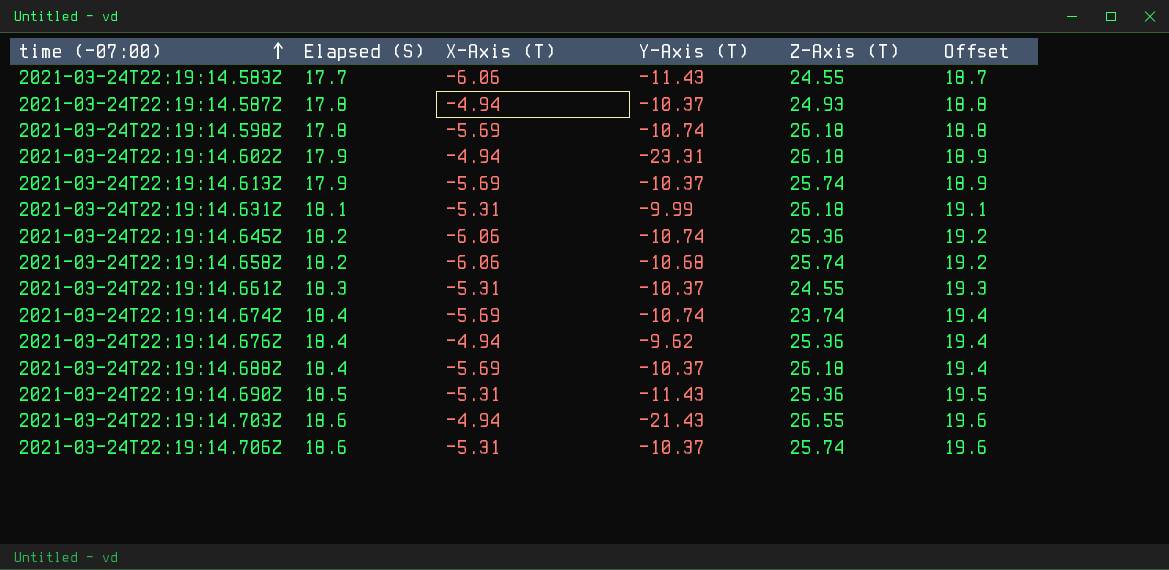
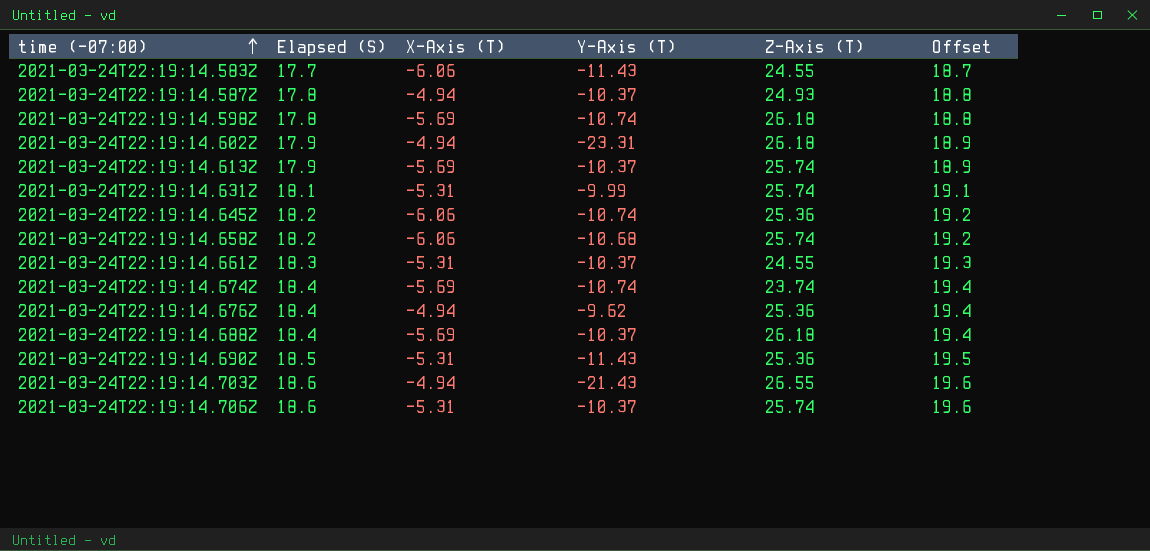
2021-03-24T22:19:14.631Z | Z-Axis (T): 26.18 -> 25.74

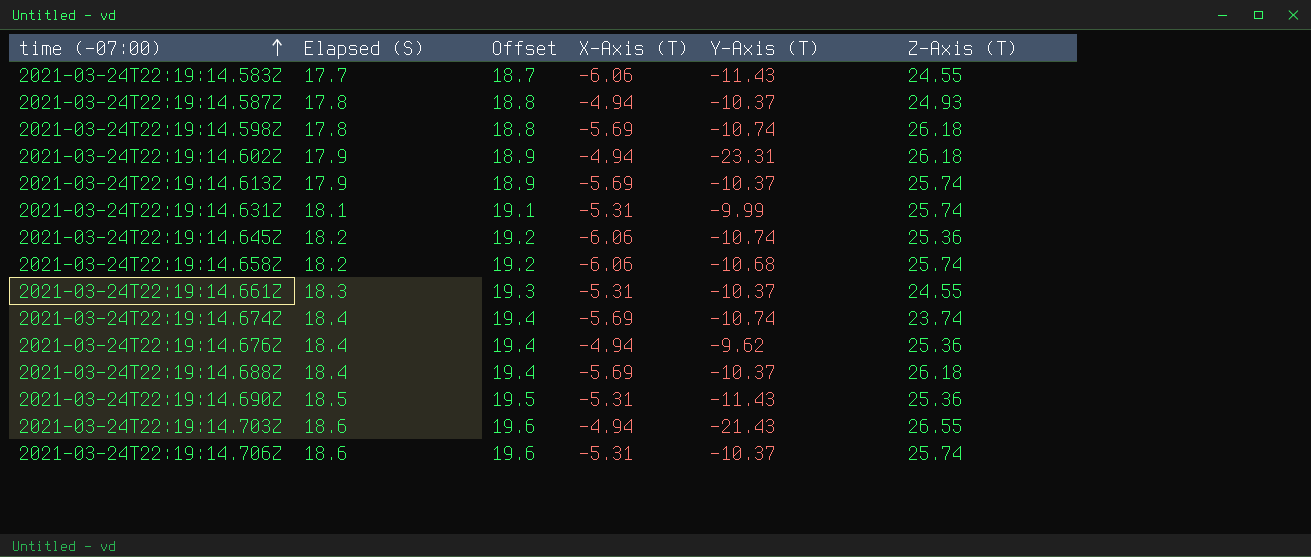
column Offset | position: 6 -> 3

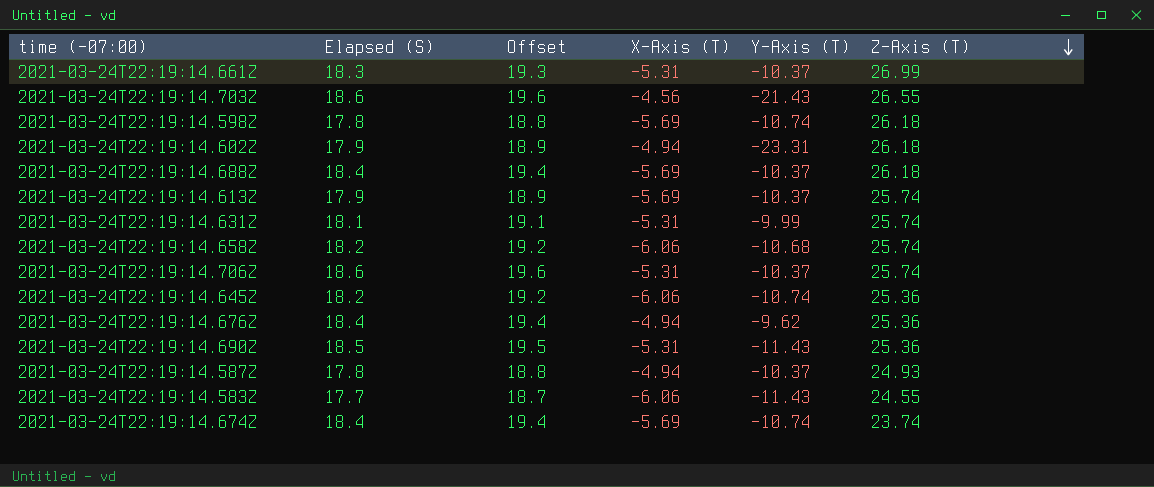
row order: time (-07:00) ascending -> Z-Axis (T) descending
2021-03-24T22:19:14.661Z | Z-Axis (T): 24.55 -> 26.99
2021-03-24T22:19:14.703Z | X-Axis (T): -4.94 -> -4.56

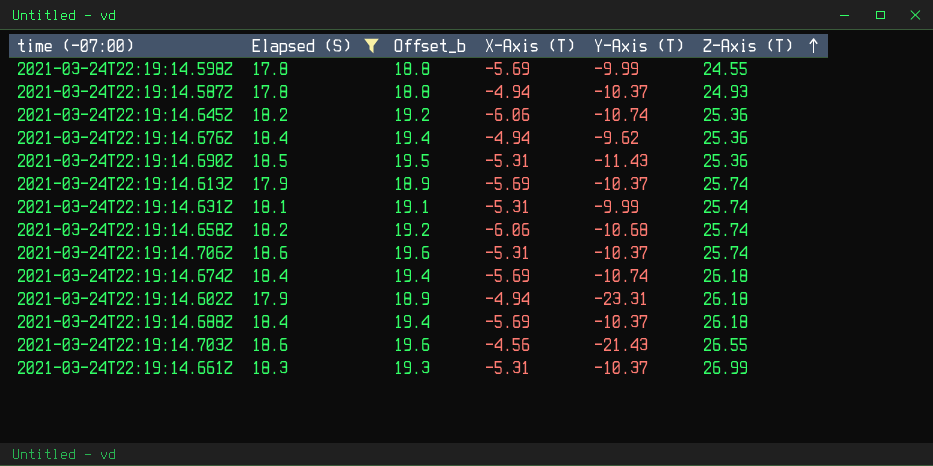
filter: none -> Elapsed (S) != 17.7
row order: Z-Axis (T) descending -> Z-Axis (T) ascending
column name: Offset -> Offset_b
2021-03-24T22:19:14.598Z | Y-Axis (T): -10.74 -> -9.99
2021-03-24T22:19:14.598Z | Z-Axis (T): 26.18 -> 24.55
2021-03-24T22:19:14.674Z | Z-Axis (T): 23.74 -> 26.18

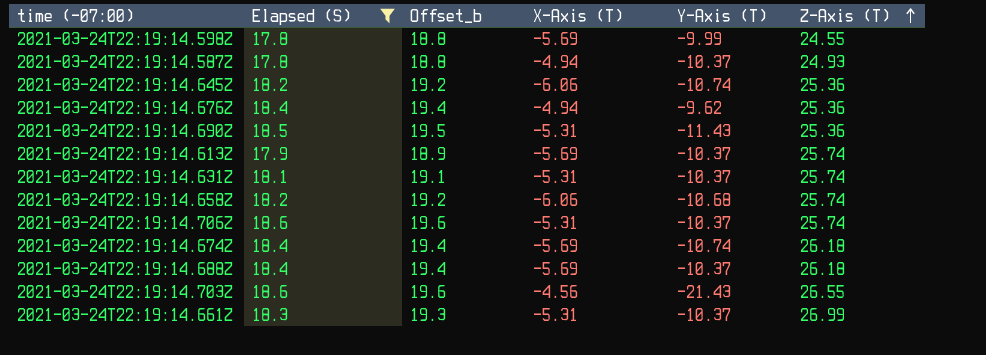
row 2021-03-24T22:19:14.602Z: 17.9 | 18.9 | -4.94 | -23.31 | 26.18 -> none
2021-03-24T22:19:14.631Z | Y-Axis (T): -9.99 -> -10.37

